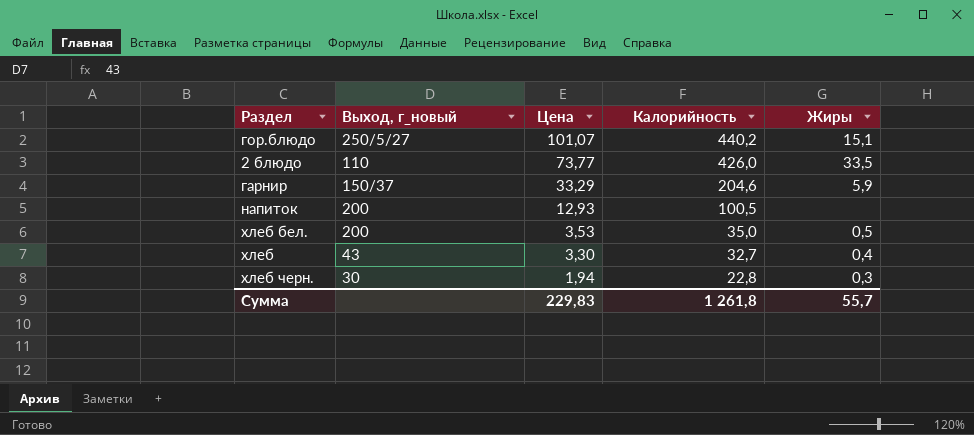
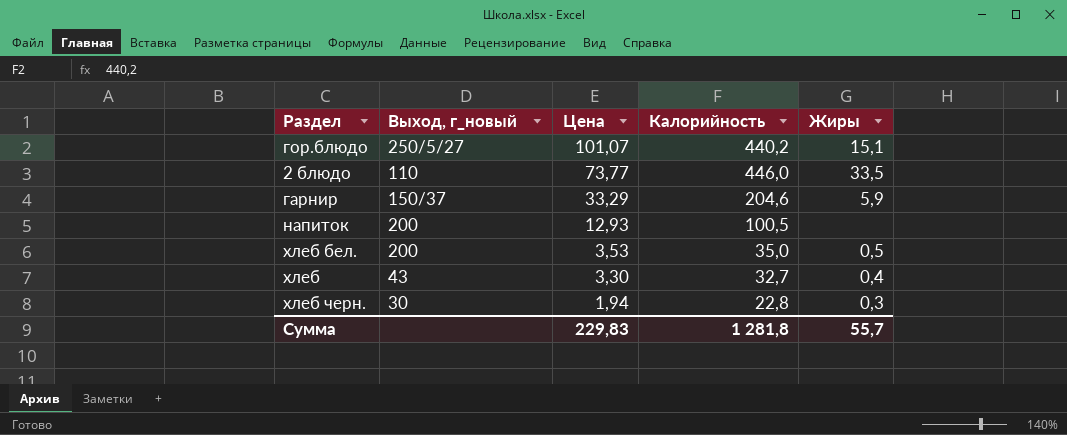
2 блюдо | Калорийность: 426,0 -> 446,0
Сумма | Калорийность: 1 261,8 -> 1 281,8

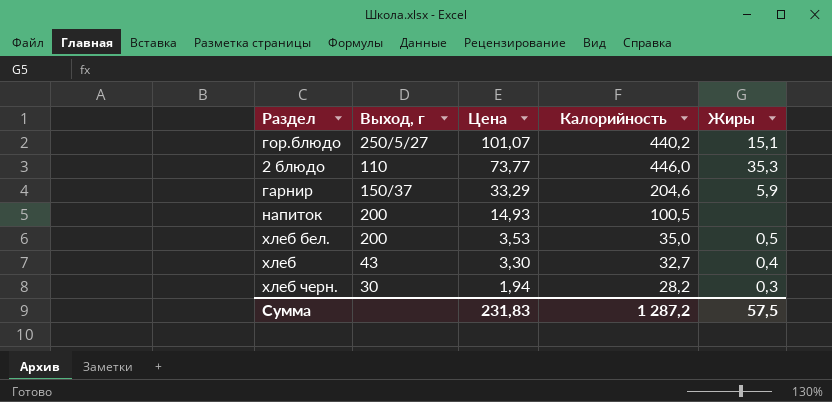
column name: Выход, г_новый -> Выход, г
2 блюдо | Жиры: 33,5 -> 35,3
напиток | Цена: 12,93 -> 14,93
хлеб черн. | Калорийность: 22,8 -> 28,2
Сумма | Цена: 229,83 -> 231,83
Сумма | Калорийность: 1 281,8 -> 1 287,2
Сумма | Жиры: 55,7 -> 57,5

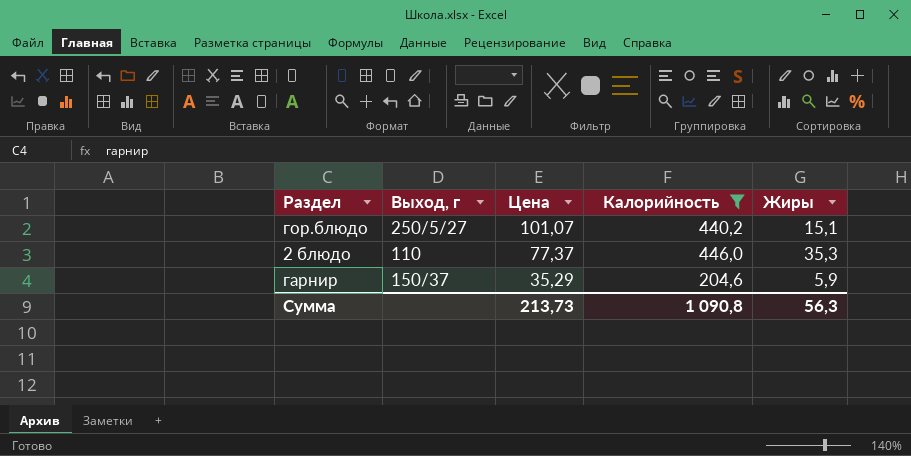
filter: none -> Калорийность >= 204,6
2 блюдо | Цена: 73,77 -> 77,37
гарнир | Цена: 33,29 -> 35,29
Сумма | Цена: 231,83 -> 213,73
Сумма | Калорийность: 1 287,2 -> 1 090,8
Сумма | Жиры: 57,5 -> 56,3

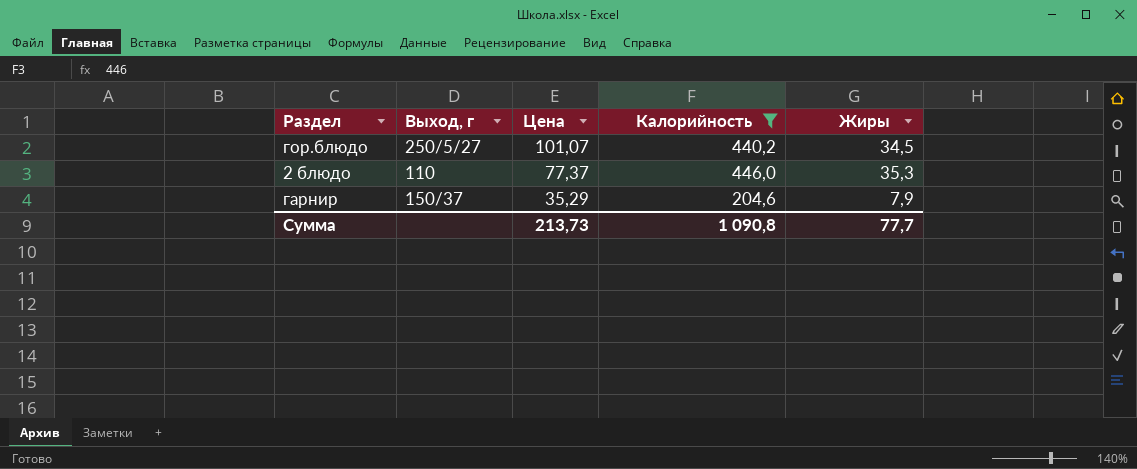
гор.блюдо | Жиры: 15,1 -> 34,5
гарнир | Жиры: 5,9 -> 7,9
Сумма | Жиры: 56,3 -> 77,7

